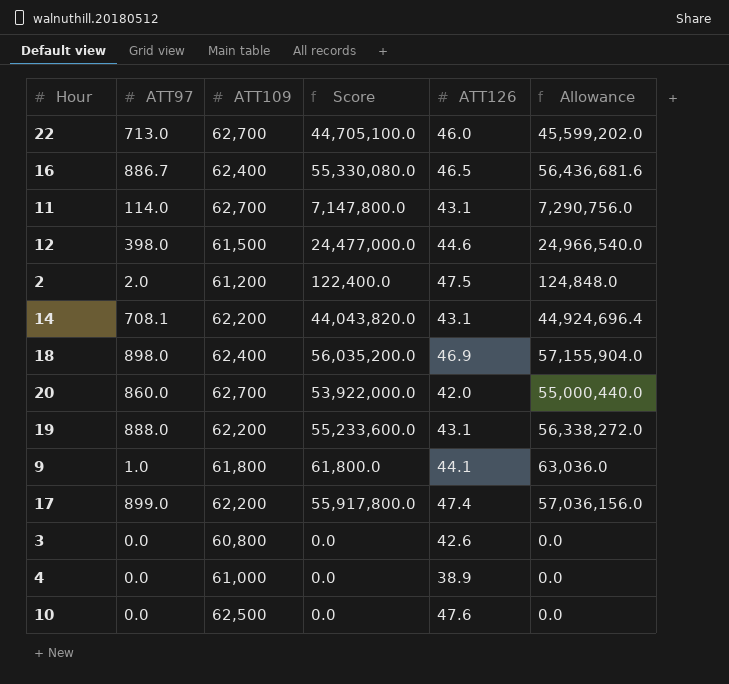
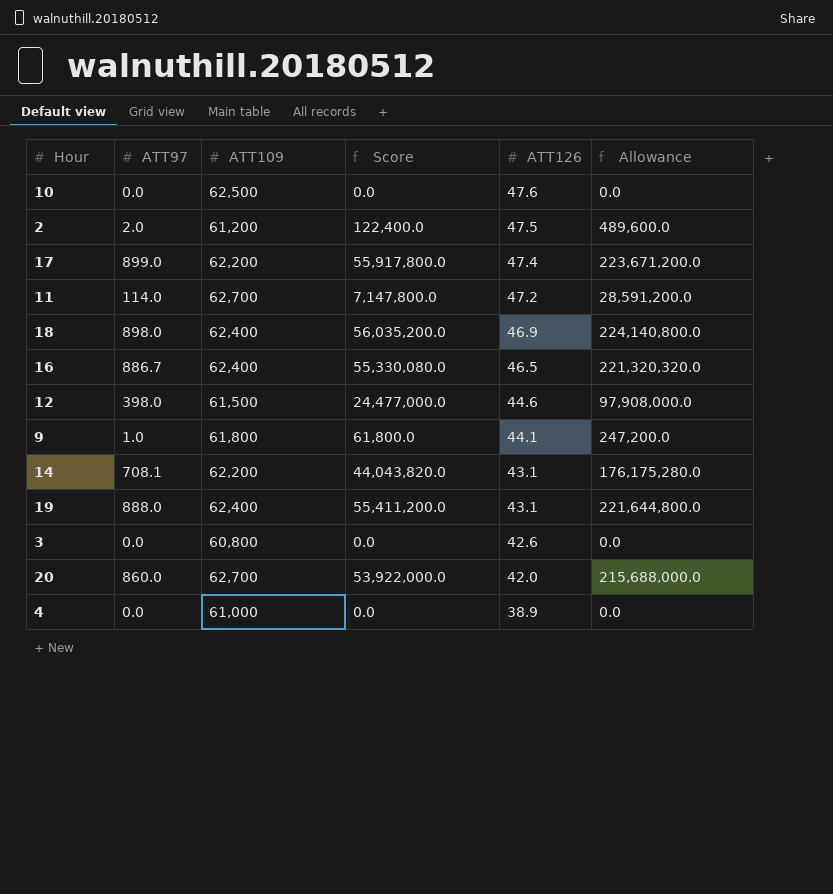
row order: none -> ATT126 descending
column Allowance | formula: [Score] * 1.02 -> [Score] * 4
row 22: 713.0 | 62,700 | 44,705,100.0 | 46.0 | 45,599,202.0 -> none
11 | ATT126: 43.1 -> 47.2
19 | ATT109: 62,200 -> 62,400
19 | Score: 55,233,600.0 -> 55,411,200.0

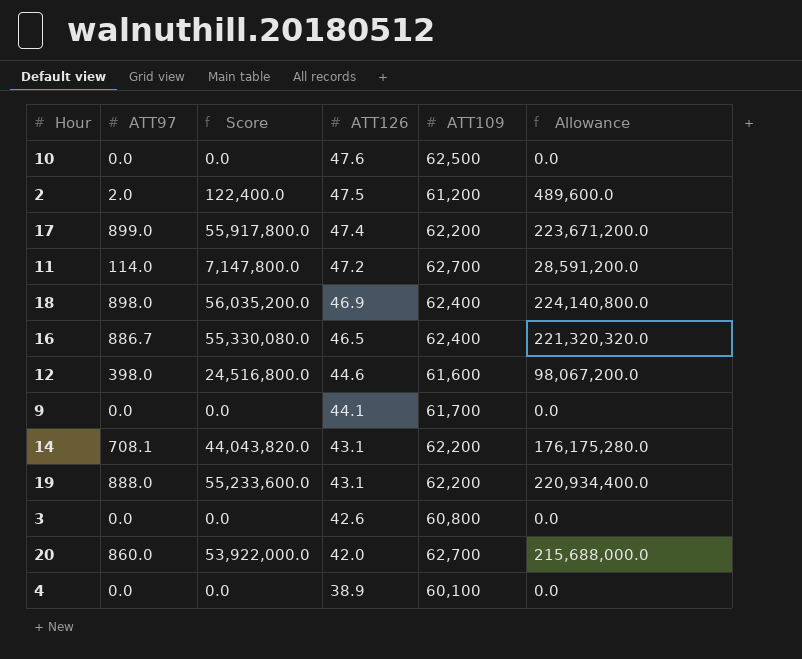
column ATT109 | position: 3 -> 5
12 | Score: 24,477,000.0 -> 24,516,800.0
12 | ATT109: 61,500 -> 61,600
12 | Allowance: 97,908,000.0 -> 98,067,200.0
9 | ATT97: 1.0 -> 0.0
9 | Score: 61,800.0 -> 0.0
9 | ATT109: 61,800 -> 61,700
9 | Allowance: 247,200.0 -> 0.0
19 | Score: 55,411,200.0 -> 55,233,600.0
19 | ATT109: 62,400 -> 62,200
19 | Allowance: 221,644,800.0 -> 220,934,400.0
4 | ATT109: 61,000 -> 60,100

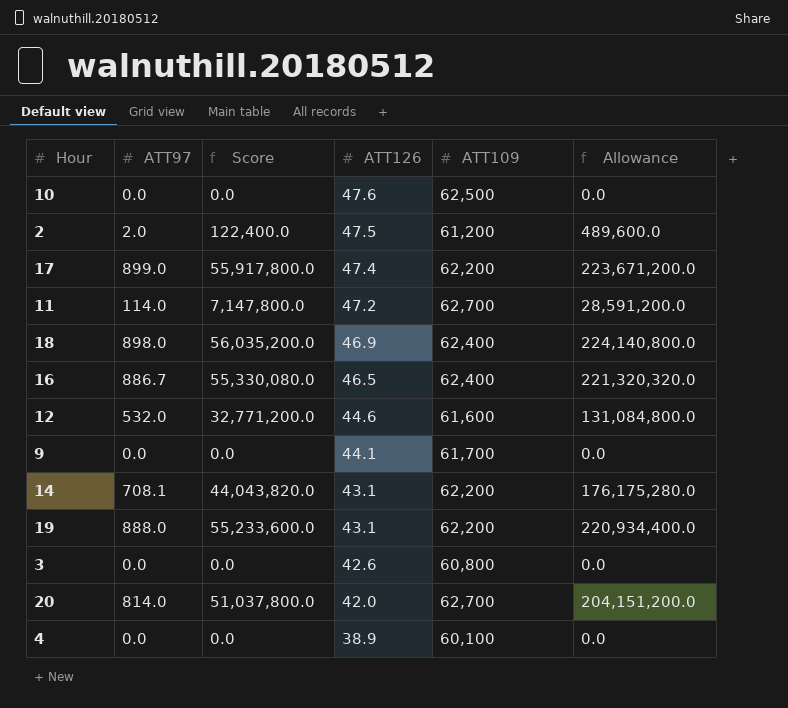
12 | ATT97: 398.0 -> 532.0
12 | Score: 24,516,800.0 -> 32,771,200.0
12 | Allowance: 98,067,200.0 -> 131,084,800.0
20 | ATT97: 860.0 -> 814.0
20 | Score: 53,922,000.0 -> 51,037,800.0
20 | Allowance: 215,688,000.0 -> 204,151,200.0

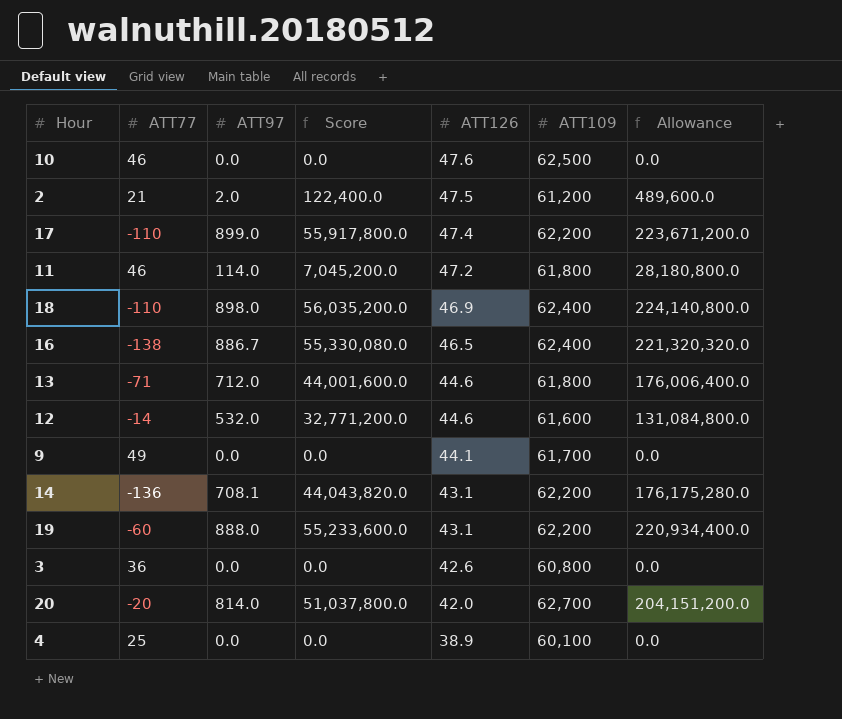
column ATT77 | position: none -> 2
11 | Score: 7,147,800.0 -> 7,045,200.0
11 | ATT109: 62,700 -> 61,800
11 | Allowance: 28,591,200.0 -> 28,180,800.0
row 13: none -> -71 | 712.0 | 44,001,600.0 | 44.6 | 61,800 | 176,006,400.0

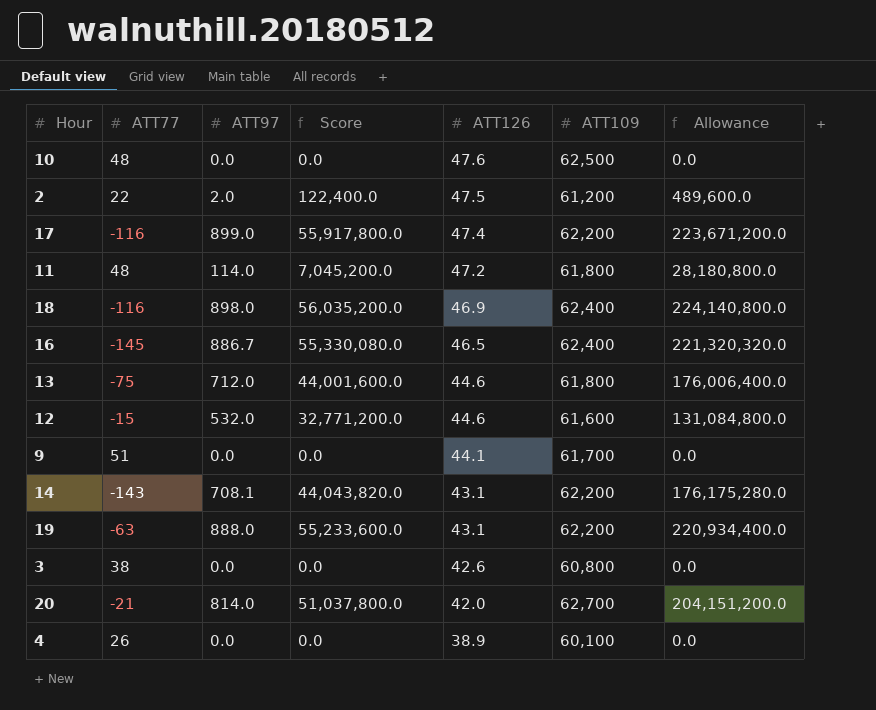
10 | ATT77: 46 -> 48
2 | ATT77: 21 -> 22
17 | ATT77: -110 -> -116
11 | ATT77: 46 -> 48
18 | ATT77: -110 -> -116
16 | ATT77: -138 -> -145
13 | ATT77: -71 -> -75
12 | ATT77: -14 -> -15
9 | ATT77: 49 -> 51
14 | ATT77: -136 -> -143
19 | ATT77: -60 -> -63
3 | ATT77: 36 -> 38
20 | ATT77: -20 -> -21
4 | ATT77: 25 -> 26

